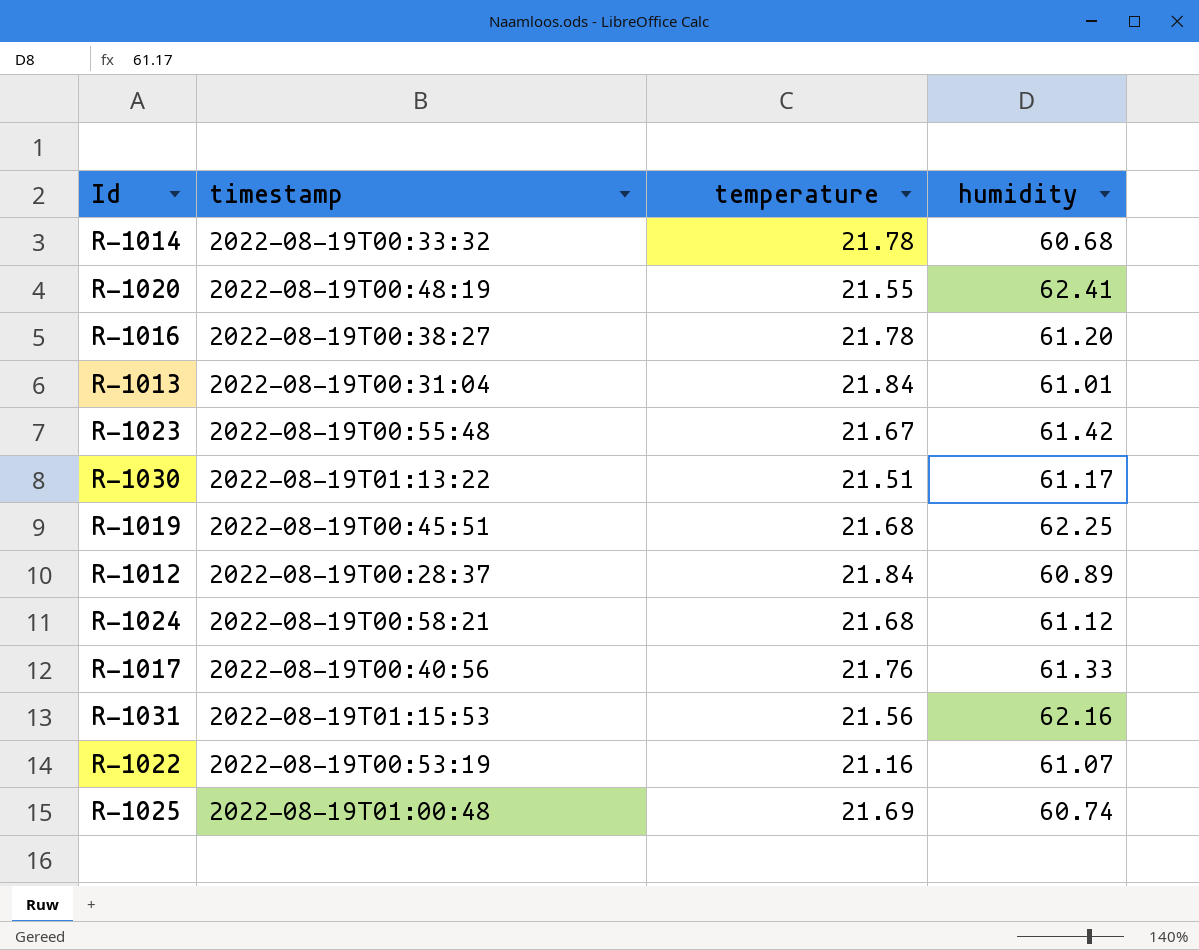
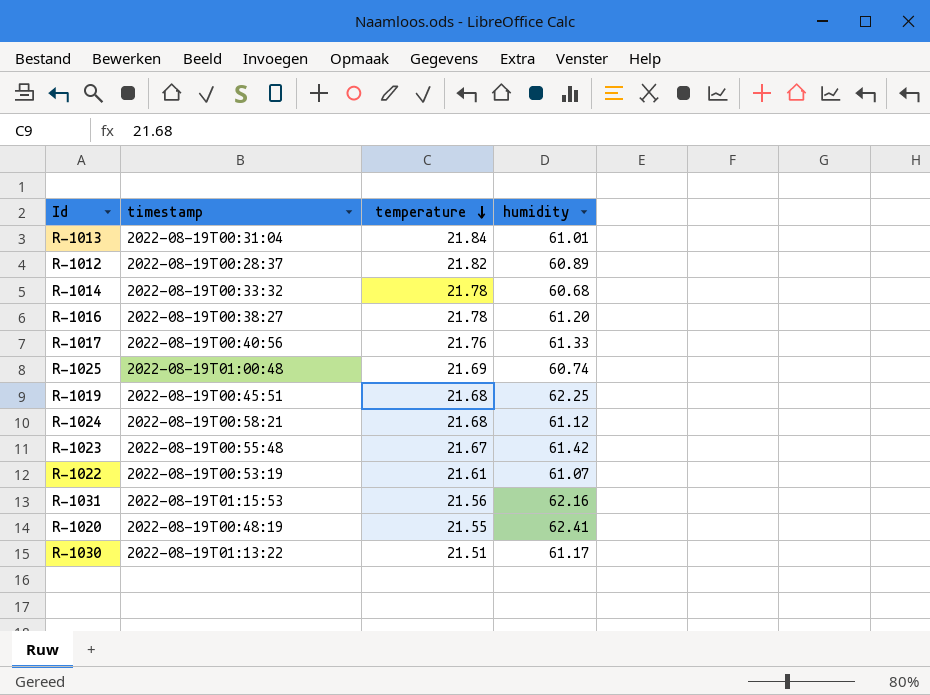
row order: none -> temperature descending
R-1012 | temperature: 21.84 -> 21.82
R-1022 | temperature: 21.16 -> 21.61

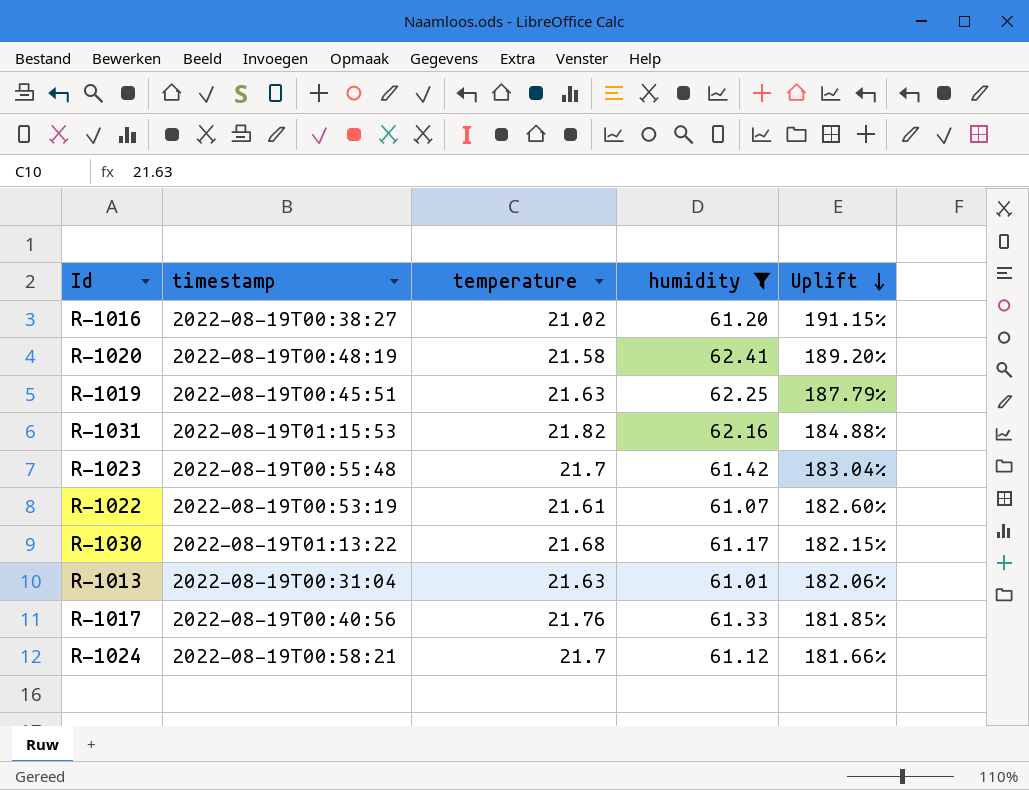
filter: none -> humidity >= 61.01
row order: temperature descending -> Uplift descending
column Uplift | formula: none -> ([humidity] - [temperature]) / [temperature]
R-1016 | temperature: 21.78 -> 21.02
R-1020 | temperature: 21.55 -> 21.58
R-1019 | temperature: 21.68 -> 21.63
R-1031 | temperature: 21.56 -> 21.82
R-1023 | temperature: 21.67 -> 21.7
R-1030 | temperature: 21.51 -> 21.68
R-1013 | temperature: 21.84 -> 21.63
R-1024 | temperature: 21.68 -> 21.7

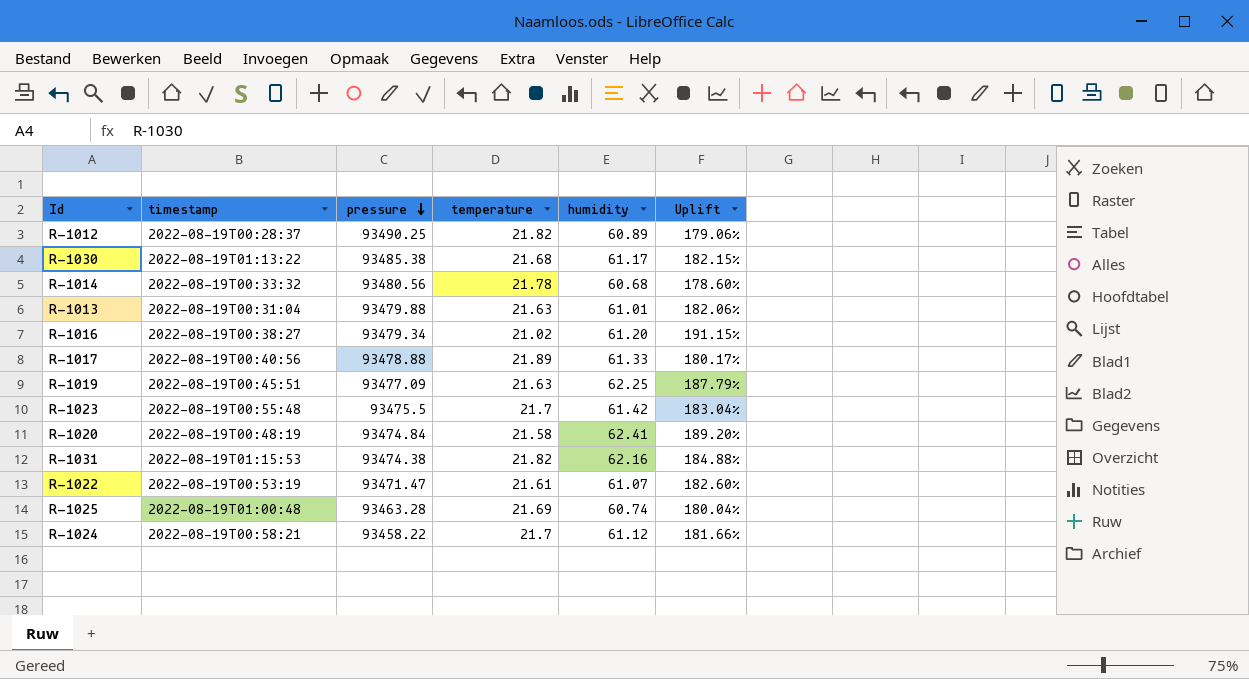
filter: humidity >= 61.01 -> none
row order: Uplift descending -> pressure descending
column pressure | position: none -> 3
R-1017 | temperature: 21.76 -> 21.89
R-1017 | Uplift: 181.85% -> 180.17%

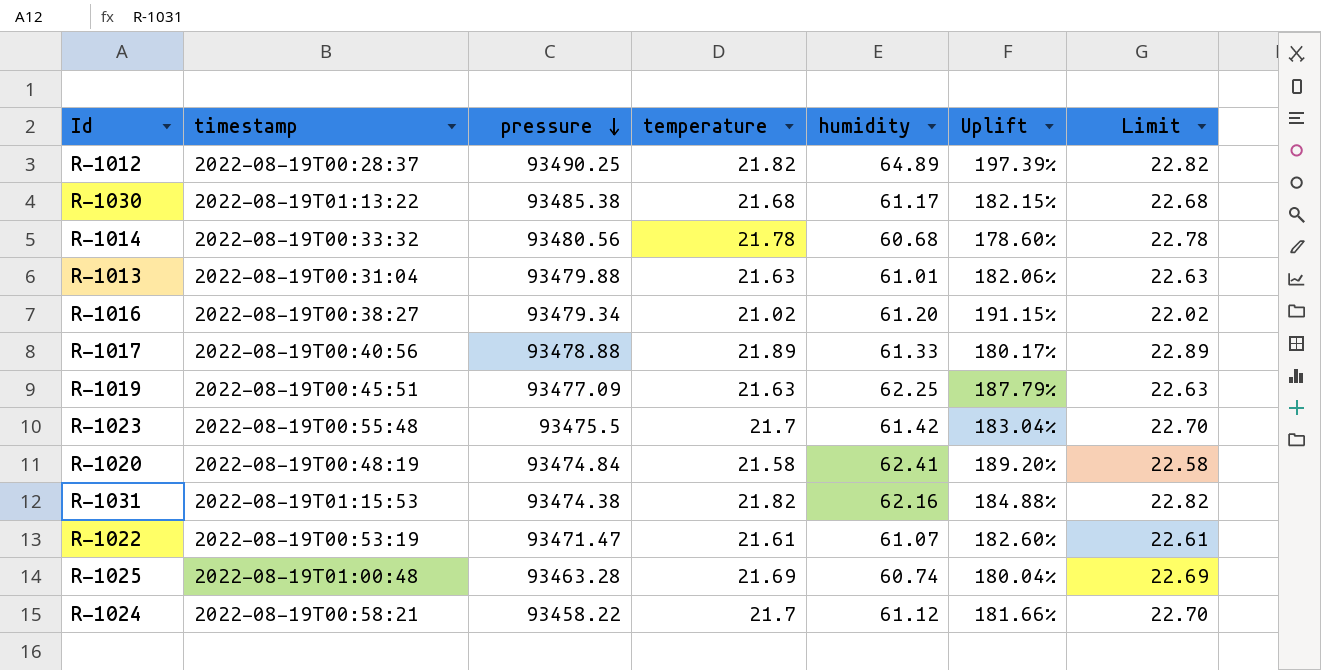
column Limit | formula: none -> [temperature] + 1
R-1012 | humidity: 60.89 -> 64.89
R-1012 | Uplift: 179.06% -> 197.39%

